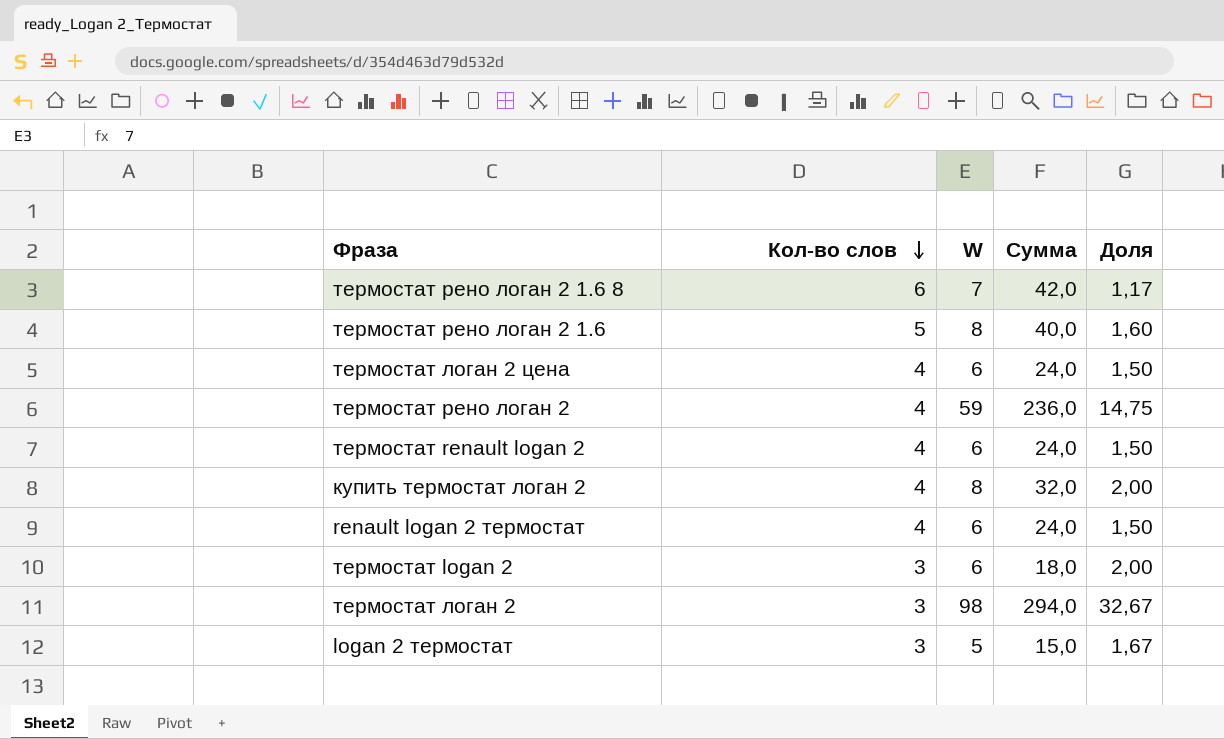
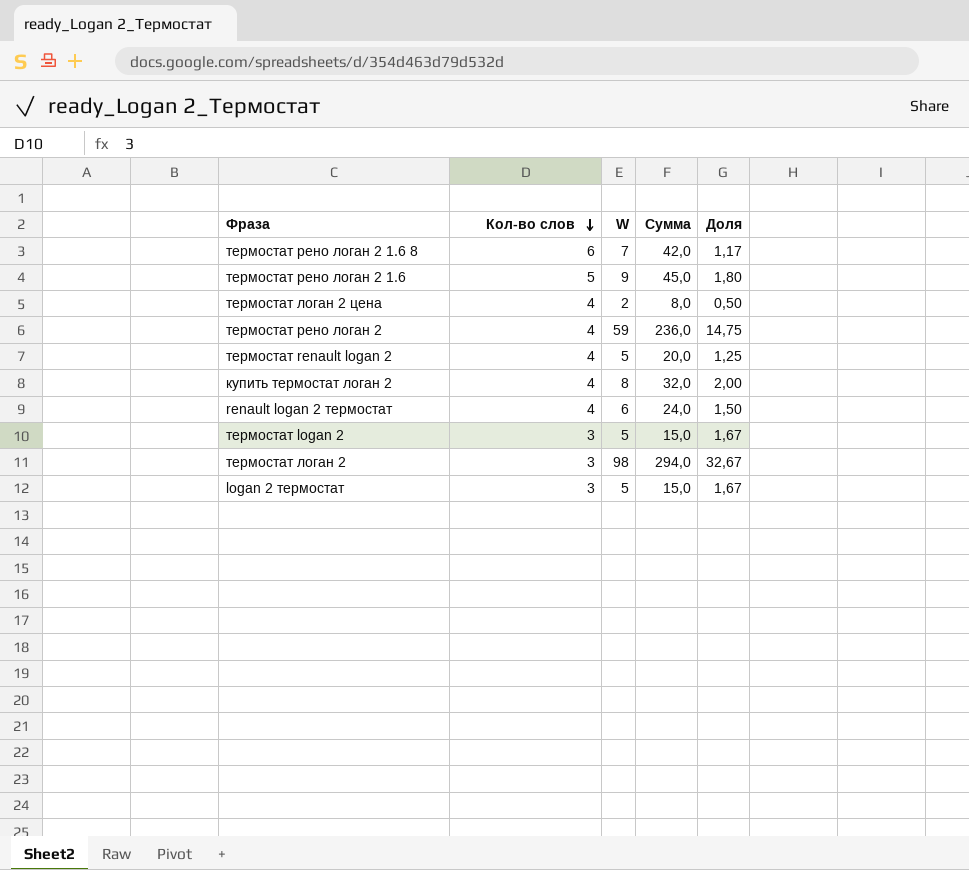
термостат рено логан 2 1.6 | W: 8 -> 9
термостат рено логан 2 1.6 | Сумма: 40,0 -> 45,0
термостат рено логан 2 1.6 | Доля: 1,60 -> 1,80
термостат логан 2 цена | W: 6 -> 2
термостат логан 2 цена | Сумма: 24,0 -> 8,0
термостат логан 2 цена | Доля: 1,50 -> 0,50
термостат renault logan 2 | W: 6 -> 5
термостат renault logan 2 | Сумма: 24,0 -> 20,0
термостат renault logan 2 | Доля: 1,50 -> 1,25
термостат logan 2 | W: 6 -> 5
термостат logan 2 | Сумма: 18,0 -> 15,0
термостат logan 2 | Доля: 2,00 -> 1,67

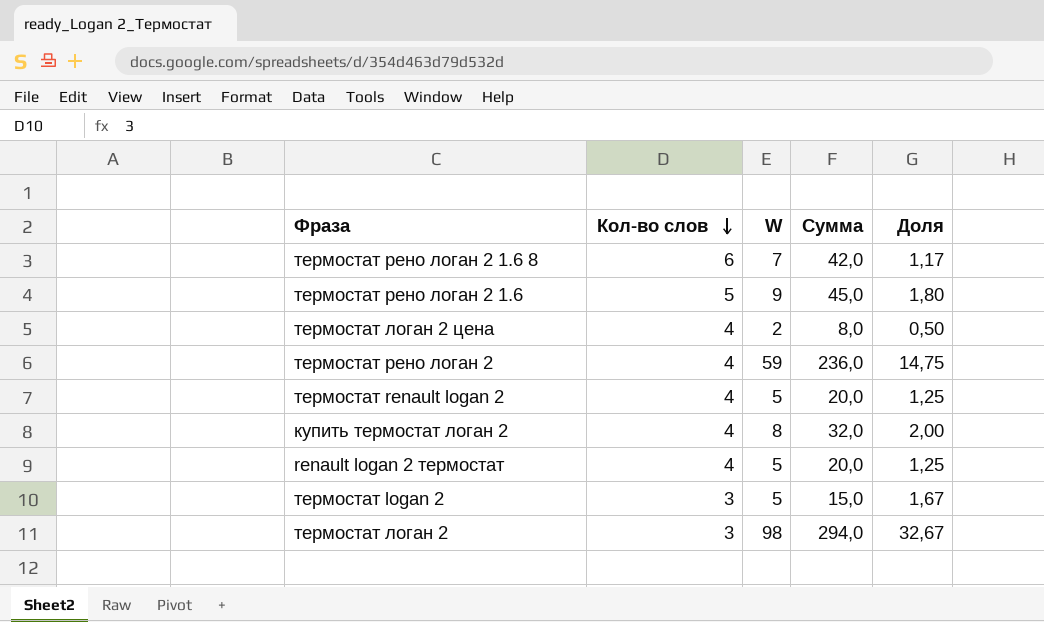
row logan 2 термостат: 3 | 5 | 15,0 | 1,67 -> none
renault logan 2 термостат | W: 6 -> 5
renault logan 2 термостат | Сумма: 24,0 -> 20,0
renault logan 2 термостат | Доля: 1,50 -> 1,25

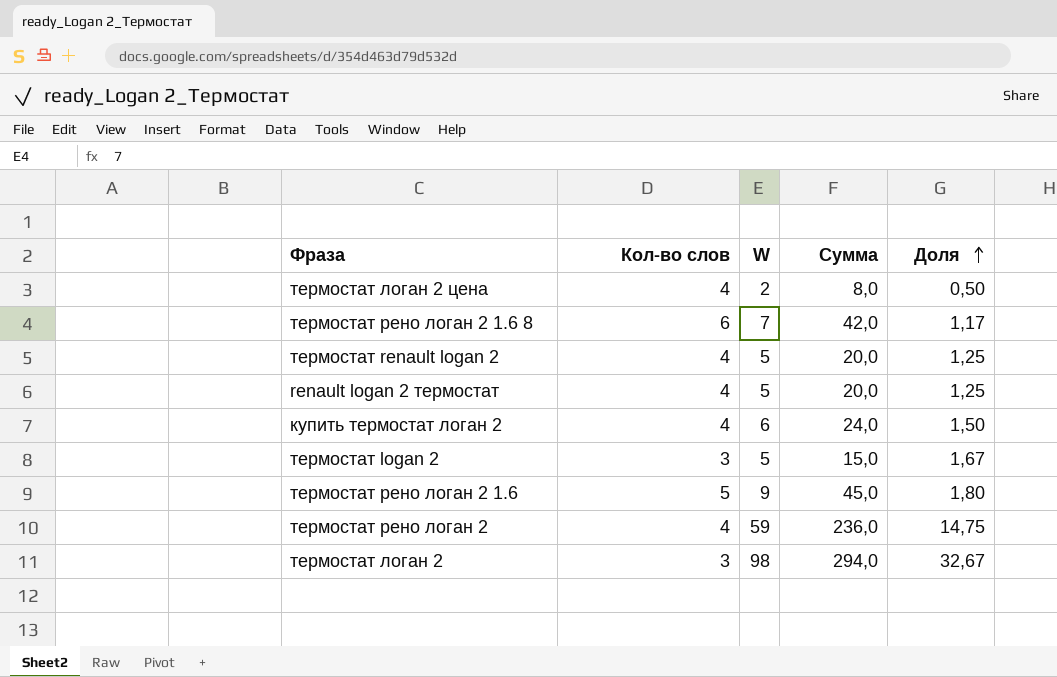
row order: Кол-во слов descending -> Доля ascending
купить термостат логан 2 | W: 8 -> 6
купить термостат логан 2 | Сумма: 32,0 -> 24,0
купить термостат логан 2 | Доля: 2,00 -> 1,50

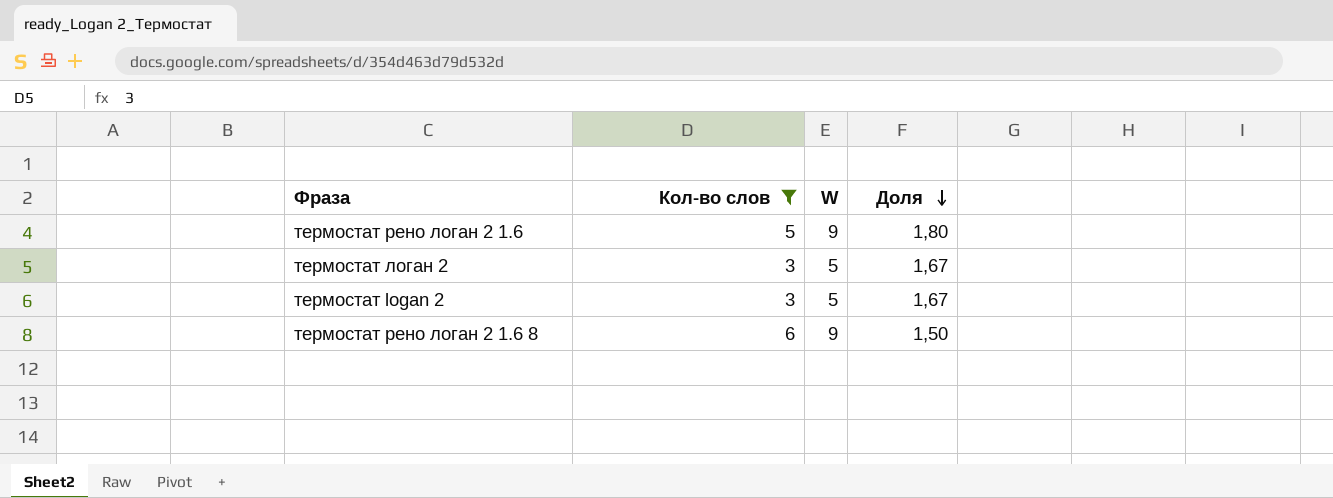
filter: none -> Кол-во слов != 4
row order: Доля ascending -> Доля descending
column Сумма | formula: [Кол-во слов] * [W] -> none
термостат логан 2 | W: 98 -> 5
термостат логан 2 | Доля: 32,67 -> 1,67
термостат рено логан 2 1.6 8 | W: 7 -> 9
термостат рено логан 2 1.6 8 | Доля: 1,17 -> 1,50

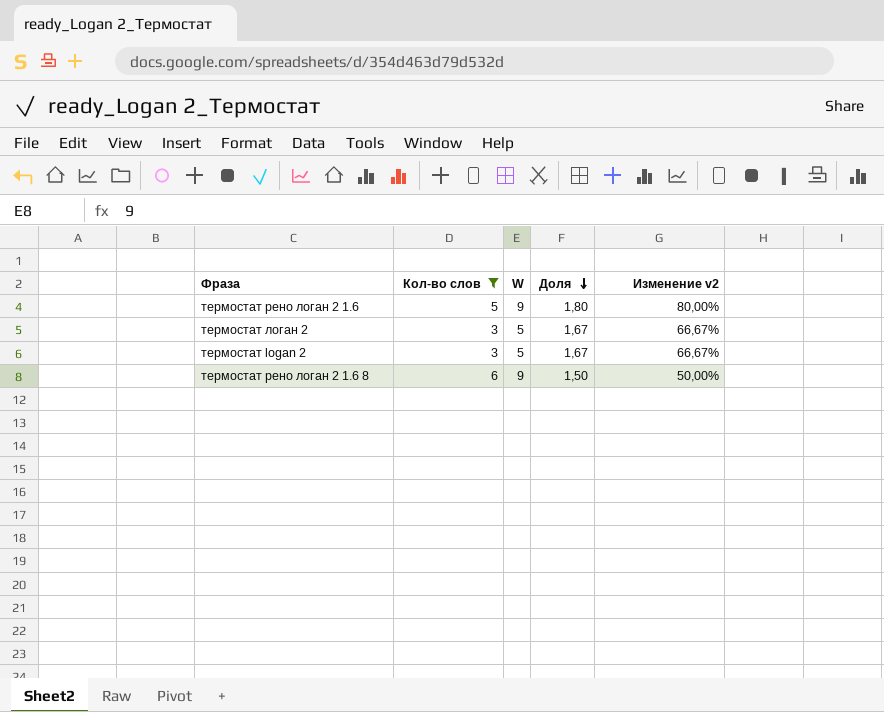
column Изменение v2 | formula: none -> ([W] - [Кол-во слов]) / [Кол-во слов]

